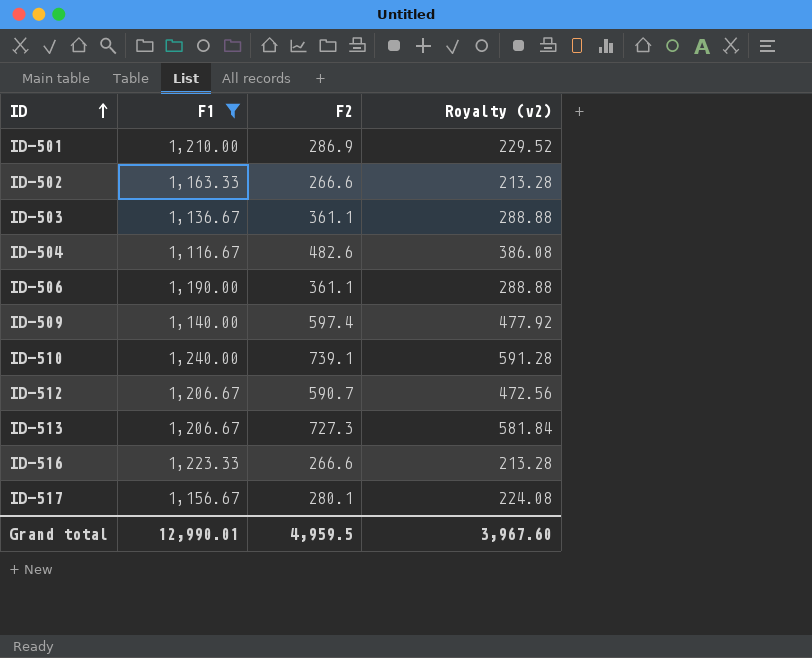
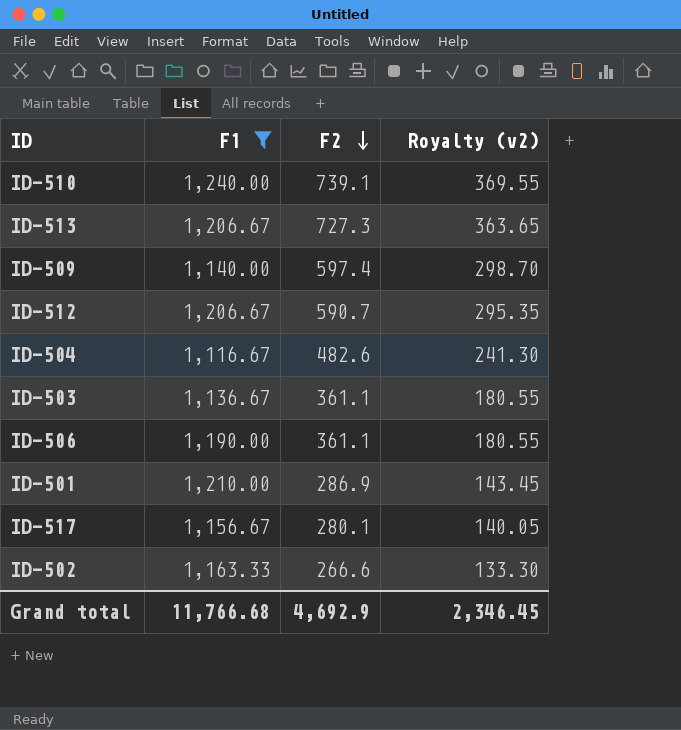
row order: ID ascending -> F2 descending
column Royalty (v2) | formula: [F2] * 0.8 -> [F2] * 0.5
row ID-516: 1,223.33 | 266.6 | 213.28 -> none
Grand total | F1: 12,990.01 -> 11,766.68
Grand total | F2: 4,959.5 -> 4,692.9
Grand total | Royalty (v2): 3,967.60 -> 2,346.45

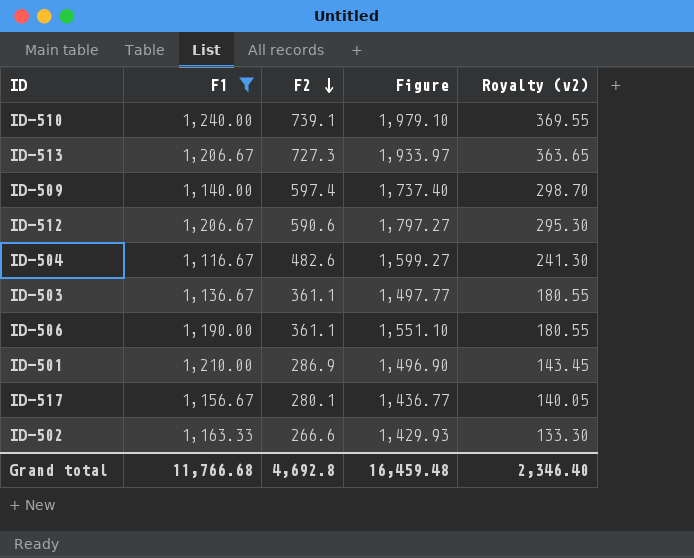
column Figure | formula: none -> [F1] + [F2]
ID-512 | F2: 590.7 -> 590.6
ID-512 | Royalty (v2): 295.35 -> 295.30
Grand total | F2: 4,692.9 -> 4,692.8
Grand total | Royalty (v2): 2,346.45 -> 2,346.40

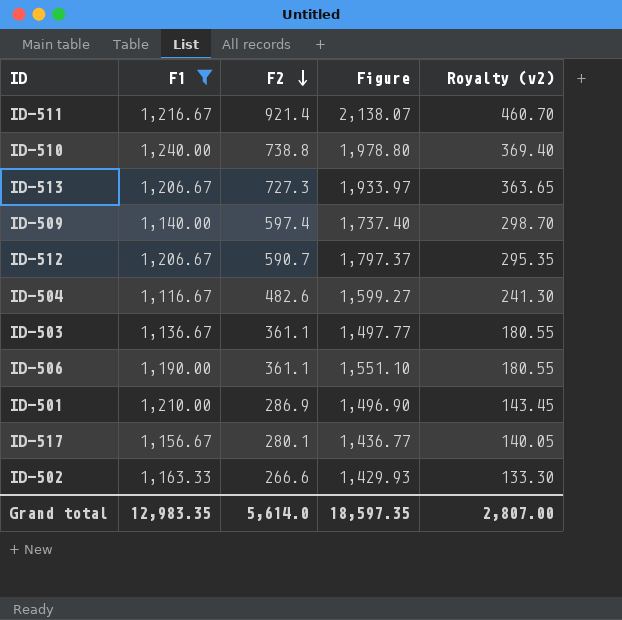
row ID-511: none -> 1,216.67 | 921.4 | 2,138.07 | 460.70
ID-510 | F2: 739.1 -> 738.8
ID-510 | Figure: 1,979.10 -> 1,978.80
ID-510 | Royalty (v2): 369.55 -> 369.40
ID-512 | F2: 590.6 -> 590.7
ID-512 | Figure: 1,797.27 -> 1,797.37
ID-512 | Royalty (v2): 295.30 -> 295.35
Grand total | F1: 11,766.68 -> 12,983.35
Grand total | F2: 4,692.8 -> 5,614.0
Grand total | Figure: 16,459.48 -> 18,597.35
Grand total | Royalty (v2): 2,346.40 -> 2,807.00

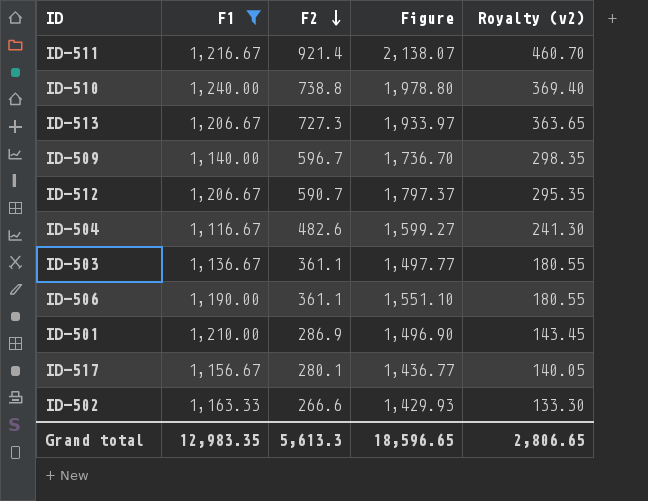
ID-509 | F2: 597.4 -> 596.7
ID-509 | Figure: 1,737.40 -> 1,736.70
ID-509 | Royalty (v2): 298.70 -> 298.35
Grand total | F2: 5,614.0 -> 5,613.3
Grand total | Figure: 18,597.35 -> 18,596.65
Grand total | Royalty (v2): 2,807.00 -> 2,806.65

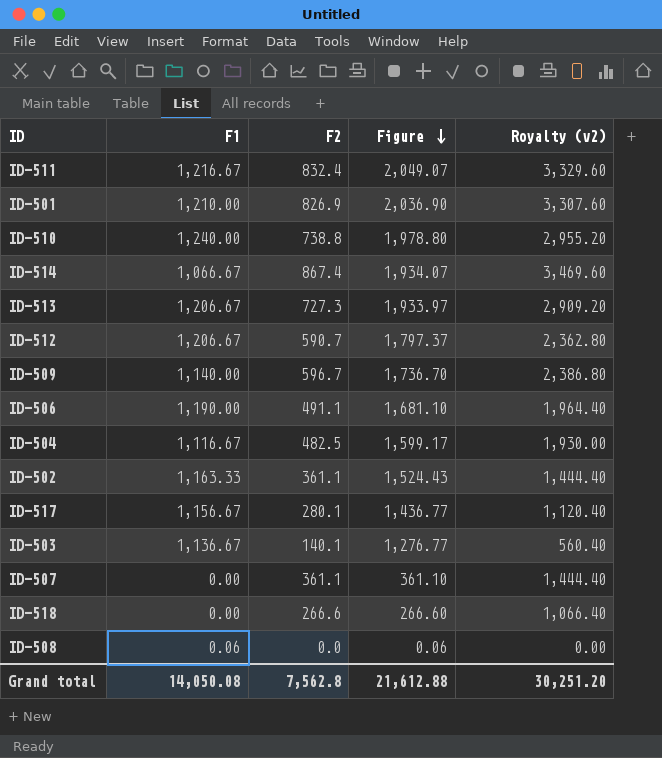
filter: F1 >= 1,116.67 -> none
row order: F2 descending -> Figure descending
column Royalty (v2) | formula: [F2] * 0.5 -> [F2] * 4
ID-511 | F2: 921.4 -> 832.4
ID-511 | Figure: 2,138.07 -> 2,049.07
ID-501 | F2: 286.9 -> 826.9
ID-501 | Figure: 1,496.90 -> 2,036.90
ID-506 | F2: 361.1 -> 491.1
ID-506 | Figure: 1,551.10 -> 1,681.10
ID-504 | F2: 482.6 -> 482.5
ID-504 | Figure: 1,599.27 -> 1,599.17
ID-502 | F2: 266.6 -> 361.1
ID-502 | Figure: 1,429.93 -> 1,524.43
ID-503 | F2: 361.1 -> 140.1
ID-503 | Figure: 1,497.77 -> 1,276.77
Grand total | F1: 12,983.35 -> 14,050.08
Grand total | F2: 5,613.3 -> 7,562.8
Grand total | Figure: 18,596.65 -> 21,612.88
Grand total | Royalty (v2): 2,806.65 -> 30,251.20

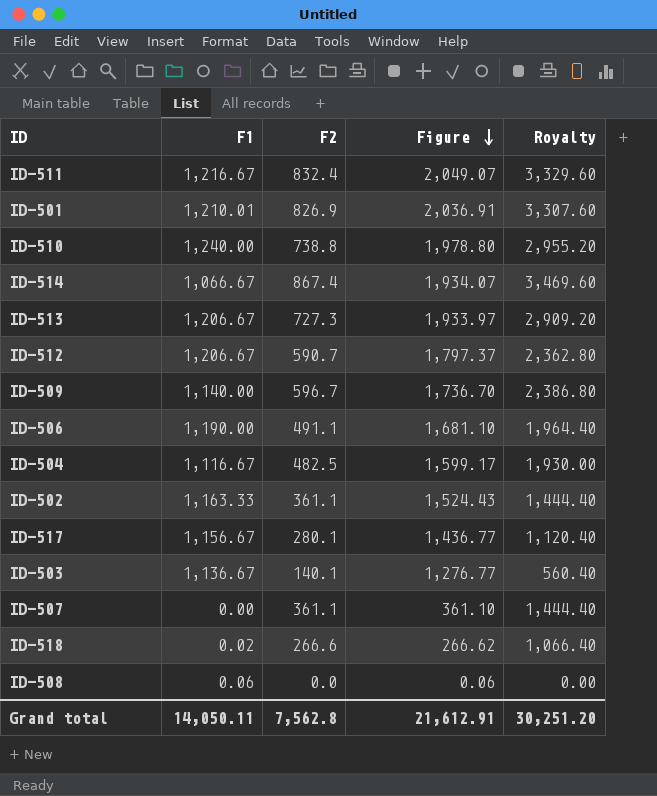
column name: Royalty (v2) -> Royalty
ID-501 | F1: 1,210.00 -> 1,210.01
ID-501 | Figure: 2,036.90 -> 2,036.91
ID-518 | F1: 0.00 -> 0.02
ID-518 | Figure: 266.60 -> 266.62
Grand total | F1: 14,050.08 -> 14,050.11
Grand total | Figure: 21,612.88 -> 21,612.91

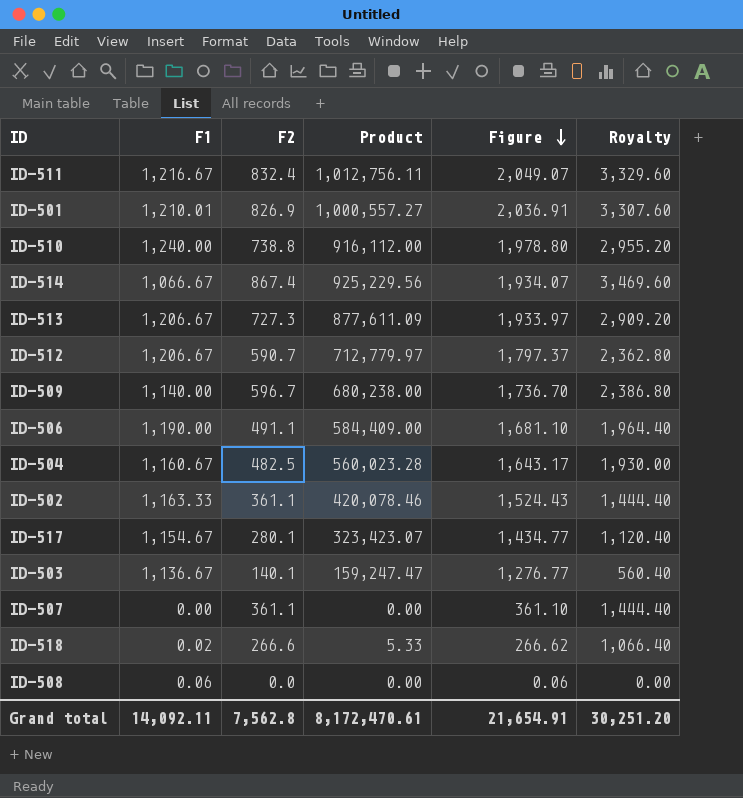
column Product | formula: none -> [F1] * [F2]
ID-504 | F1: 1,116.67 -> 1,160.67
ID-504 | Figure: 1,599.17 -> 1,643.17
ID-517 | F1: 1,156.67 -> 1,154.67
ID-517 | Figure: 1,436.77 -> 1,434.77
Grand total | F1: 14,050.11 -> 14,092.11
Grand total | Figure: 21,612.91 -> 21,654.91

